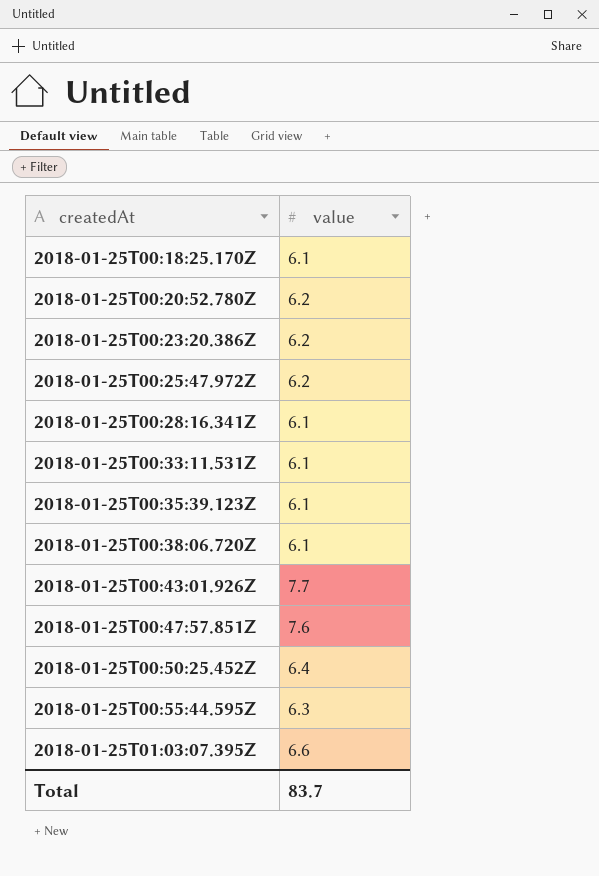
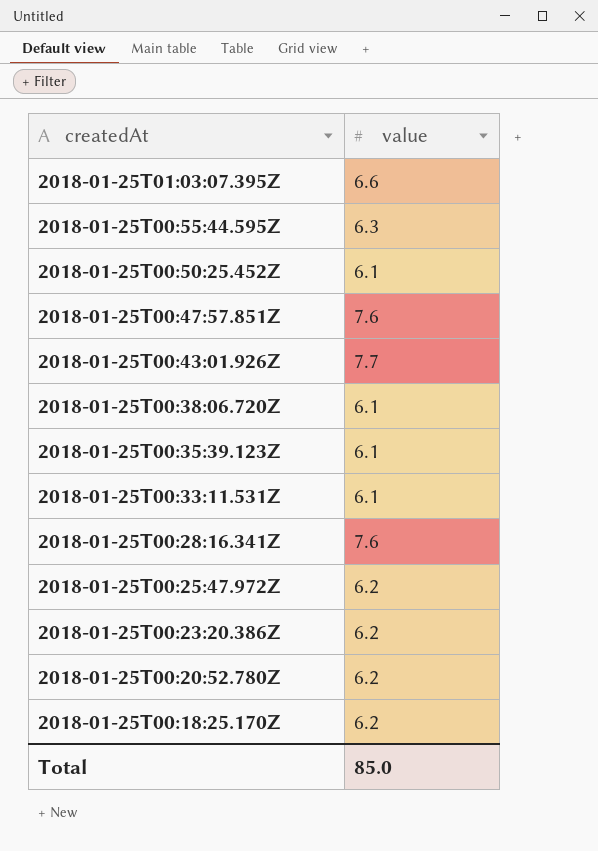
row order: createdAt ascending -> createdAt descending
2018-01-25T00:50:25.452Z | value: 6.4 -> 6.1
2018-01-25T00:28:16.341Z | value: 6.1 -> 7.6
2018-01-25T00:18:25.170Z | value: 6.1 -> 6.2
Total | value: 83.7 -> 85.0

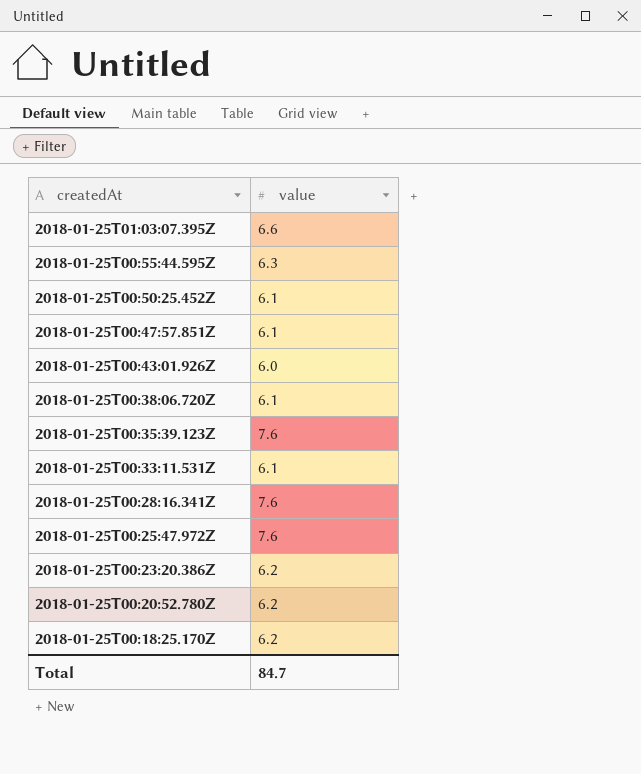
2018-01-25T00:47:57.851Z | value: 7.6 -> 6.1
2018-01-25T00:43:01.926Z | value: 7.7 -> 6.0
2018-01-25T00:35:39.123Z | value: 6.1 -> 7.6
2018-01-25T00:25:47.972Z | value: 6.2 -> 7.6
Total | value: 85.0 -> 84.7

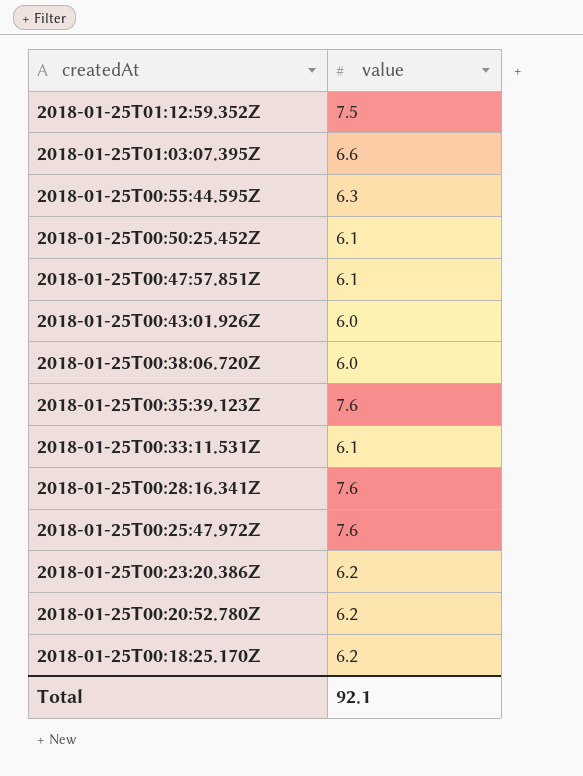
row 2018-01-25T01:12:59.352Z: none -> 7.5
2018-01-25T00:38:06.720Z | value: 6.1 -> 6.0
Total | value: 84.7 -> 92.1

